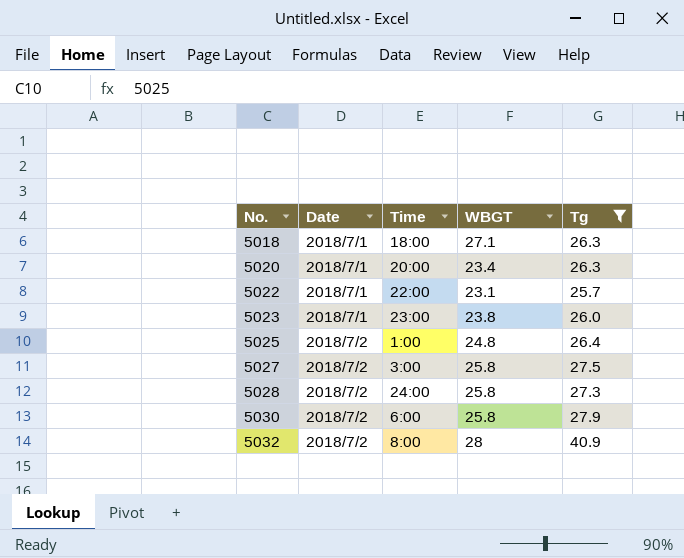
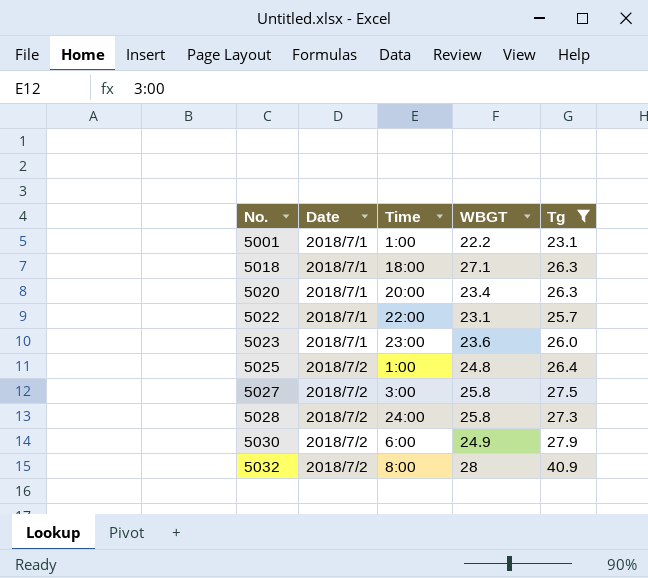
row 5001: none -> 2018/7/1 | 1:00 | 22.2 | 23.1
5023 | WBGT: 23.8 -> 23.6
5030 | WBGT: 25.8 -> 24.9

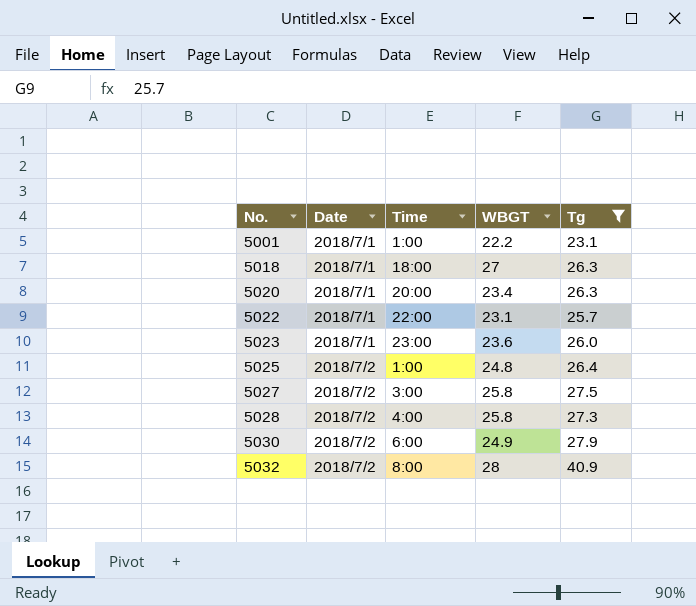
5018 | WBGT: 27.1 -> 27
5028 | Time: 24:00 -> 4:00

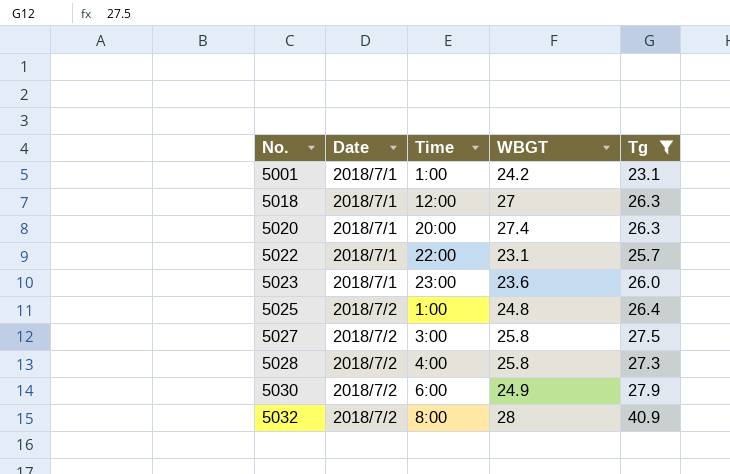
5001 | WBGT: 22.2 -> 24.2
5018 | Time: 18:00 -> 12:00
5020 | WBGT: 23.4 -> 27.4

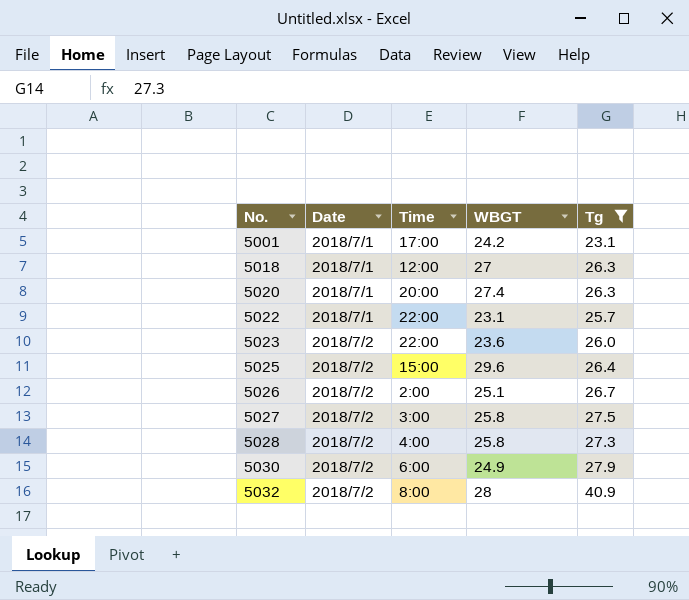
5001 | Time: 1:00 -> 17:00
5023 | Date: 2018/7/1 -> 2018/7/2
5023 | Time: 23:00 -> 22:00
5025 | Time: 1:00 -> 15:00
5025 | WBGT: 24.8 -> 29.6
row 5026: none -> 2018/7/2 | 2:00 | 25.1 | 26.7

